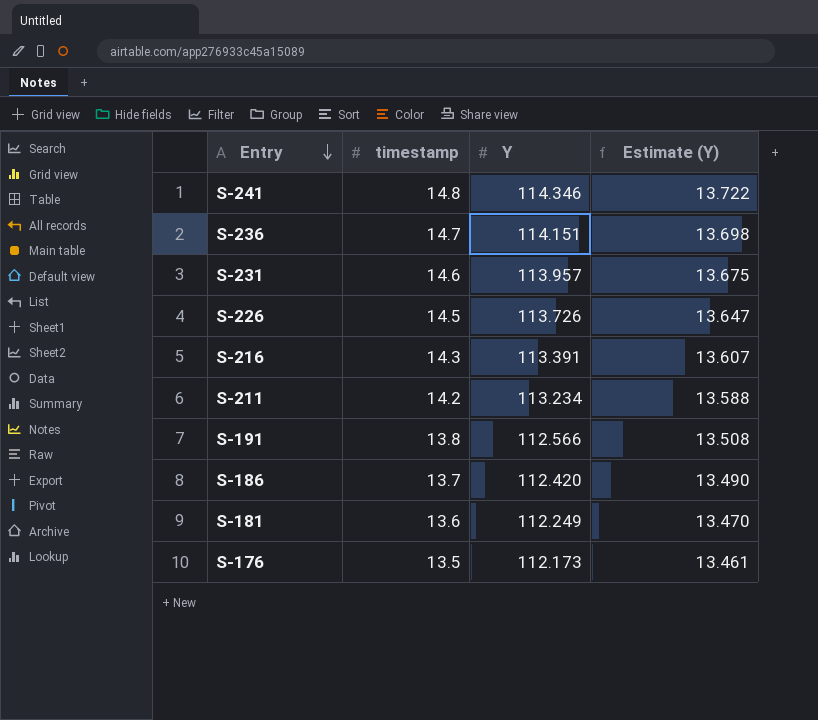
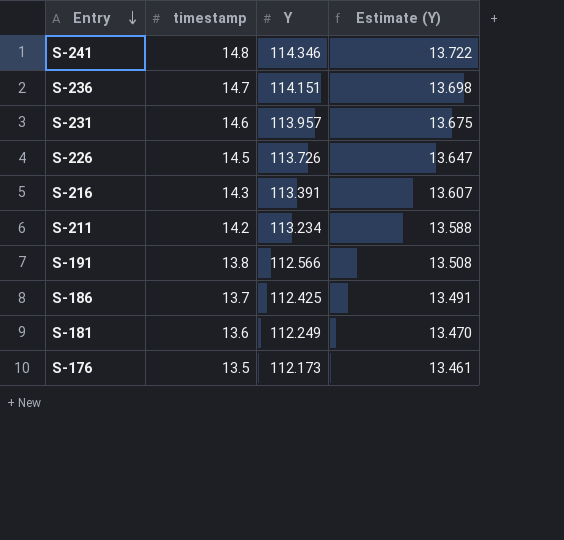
S-186 | Y: 112.420 -> 112.425
S-186 | Estimate (Y): 13.490 -> 13.491

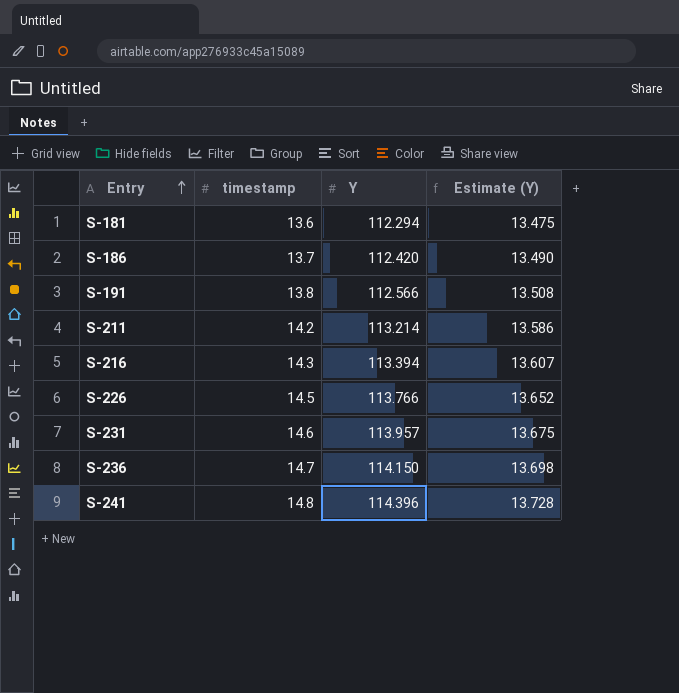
row order: Entry descending -> Entry ascending
row S-176: 13.5 | 112.173 | 13.461 -> none
S-181 | Y: 112.249 -> 112.294
S-181 | Estimate (Y): 13.470 -> 13.475
S-186 | Y: 112.425 -> 112.420
S-186 | Estimate (Y): 13.491 -> 13.490
S-211 | Y: 113.234 -> 113.214
S-211 | Estimate (Y): 13.588 -> 13.586
S-216 | Y: 113.391 -> 113.394
S-226 | Y: 113.726 -> 113.766
S-226 | Estimate (Y): 13.647 -> 13.652
S-236 | Y: 114.151 -> 114.150
S-241 | Y: 114.346 -> 114.396
S-241 | Estimate (Y): 13.722 -> 13.728

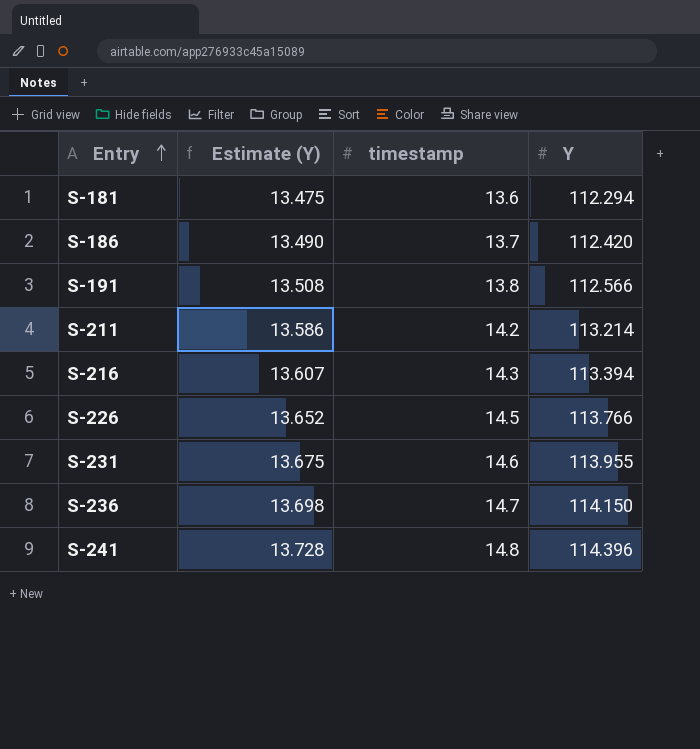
column Estimate (Y) | position: 4 -> 2
S-231 | Y: 113.957 -> 113.955

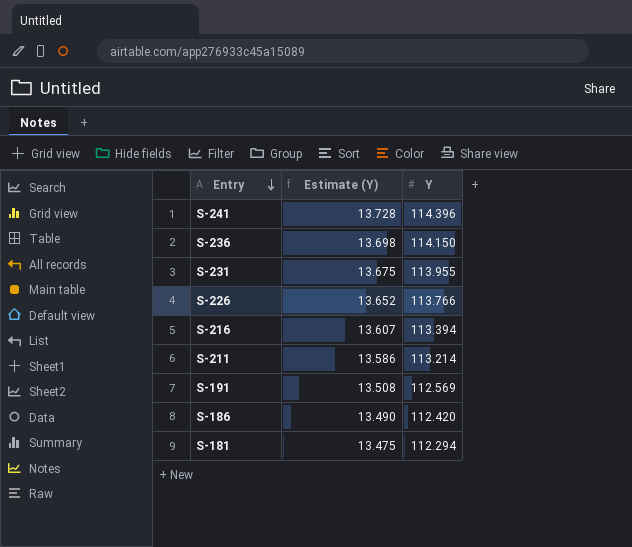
row order: Entry ascending -> Entry descending
column timestamp | position: 3 -> none
S-191 | Y: 112.566 -> 112.569

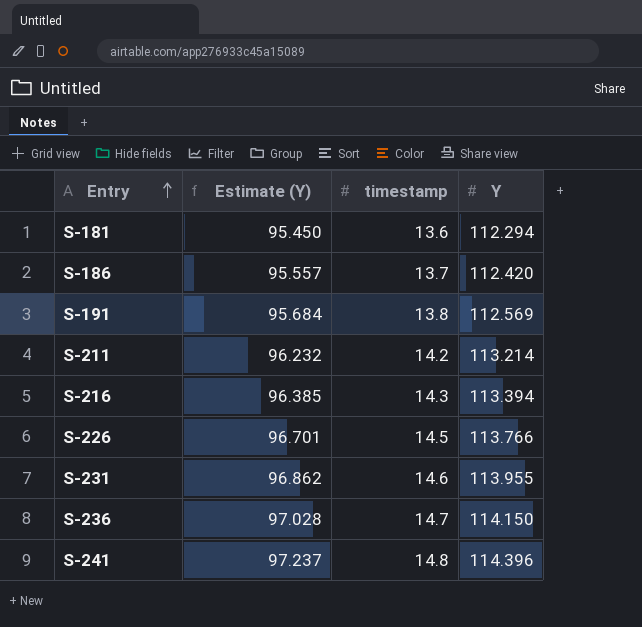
row order: Entry descending -> Entry ascending
column Estimate (Y) | formula: [Y] * 0.12 -> [Y] * 0.85
column timestamp | position: none -> 3

